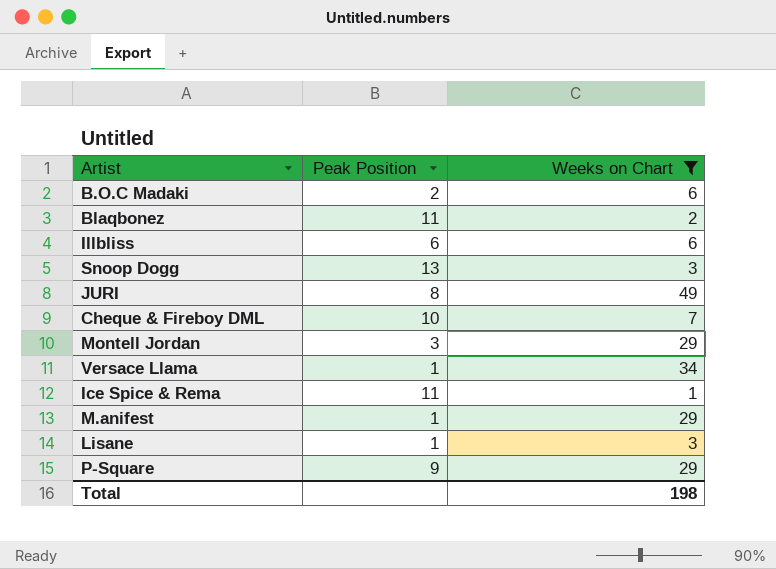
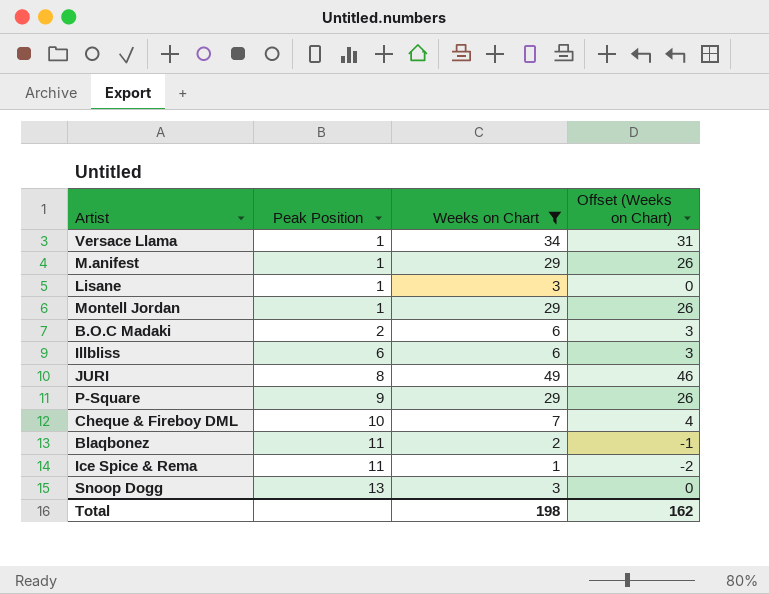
row order: none -> Peak Position ascending
column Offset (Weeks on Chart) | formula: none -> [Weeks on Chart] - 3
Montell Jordan | Peak Position: 3 -> 1

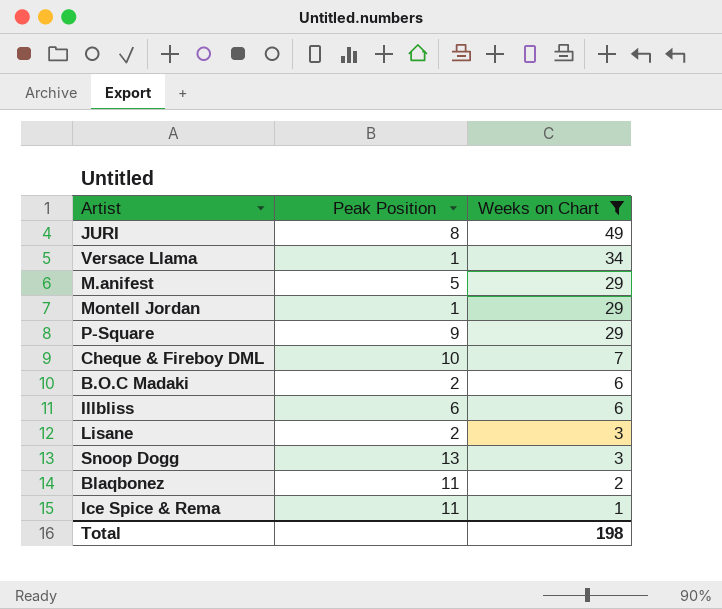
row order: Peak Position ascending -> Weeks on Chart descending
column Offset (Weeks on Chart) | formula: [Weeks on Chart] - 3 -> none
M.anifest | Peak Position: 1 -> 5
Lisane | Peak Position: 1 -> 2

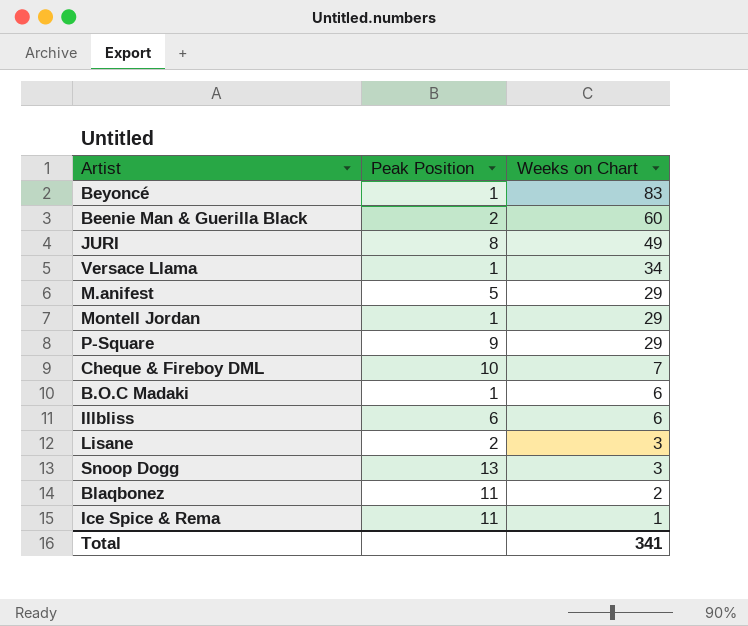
filter: Weeks on Chart <= 49 -> none
B.O.C Madaki | Peak Position: 2 -> 1
Total | Weeks on Chart: 198 -> 341

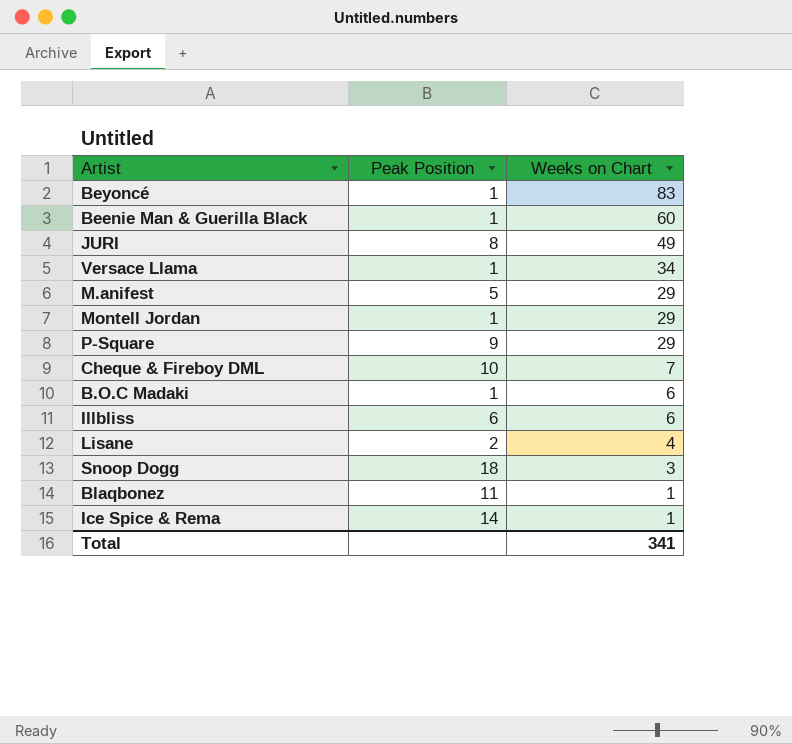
Beenie Man & Guerilla Black | Peak Position: 2 -> 1
Lisane | Weeks on Chart: 3 -> 4
Snoop Dogg | Peak Position: 13 -> 18
Blaqbonez | Weeks on Chart: 2 -> 1
Ice Spice & Rema | Peak Position: 11 -> 14

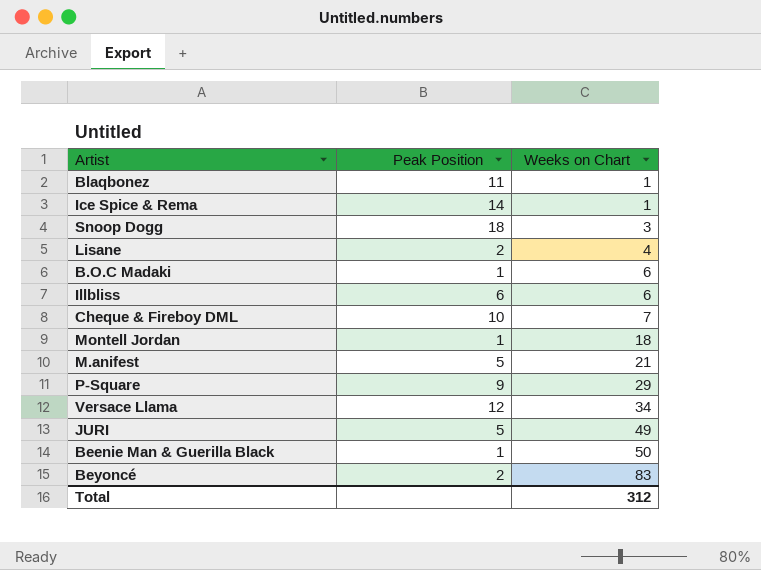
row order: Weeks on Chart descending -> Weeks on Chart ascending
Montell Jordan | Weeks on Chart: 29 -> 18
M.anifest | Weeks on Chart: 29 -> 21
Versace Llama | Peak Position: 1 -> 12
JURI | Peak Position: 8 -> 5
Beenie Man & Guerilla Black | Weeks on Chart: 60 -> 50
Beyoncé | Peak Position: 1 -> 2
Total | Weeks on Chart: 341 -> 312

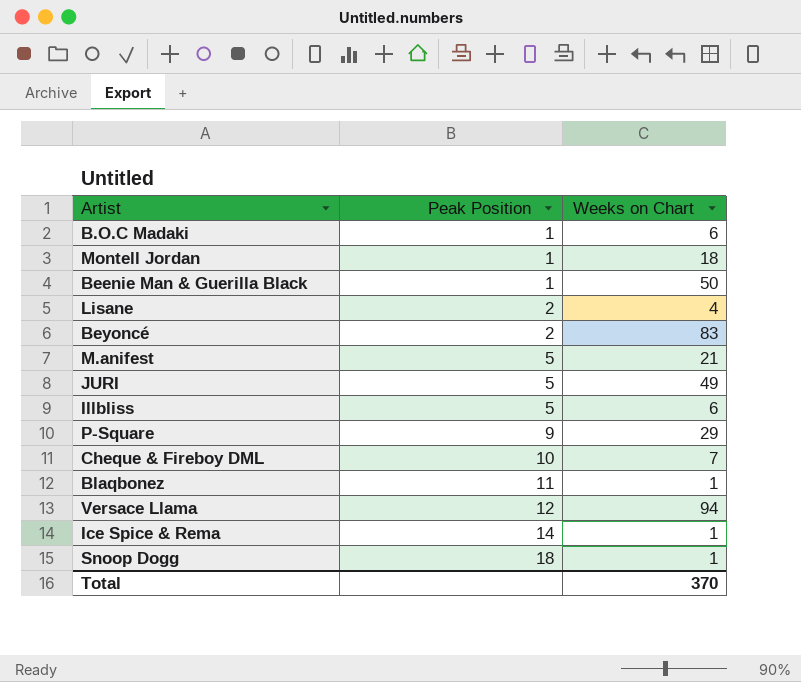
row order: Weeks on Chart ascending -> Peak Position ascending
Illbliss | Peak Position: 6 -> 5
Versace Llama | Weeks on Chart: 34 -> 94
Snoop Dogg | Weeks on Chart: 3 -> 1
Total | Weeks on Chart: 312 -> 370

